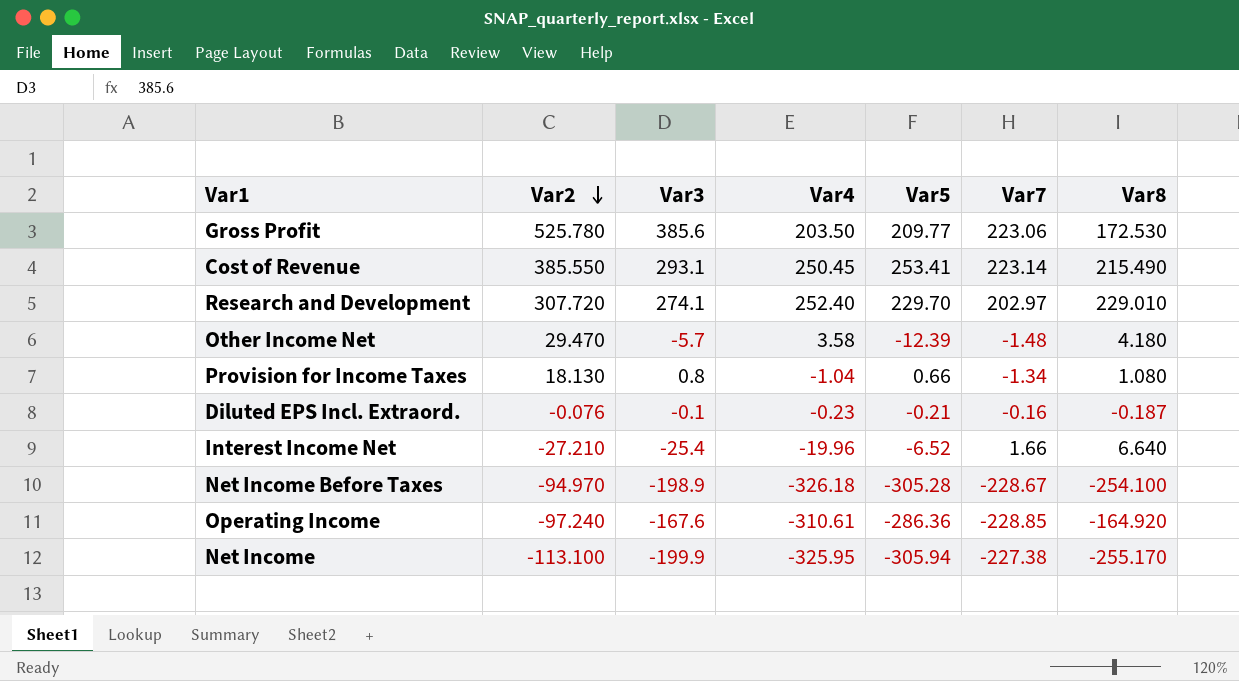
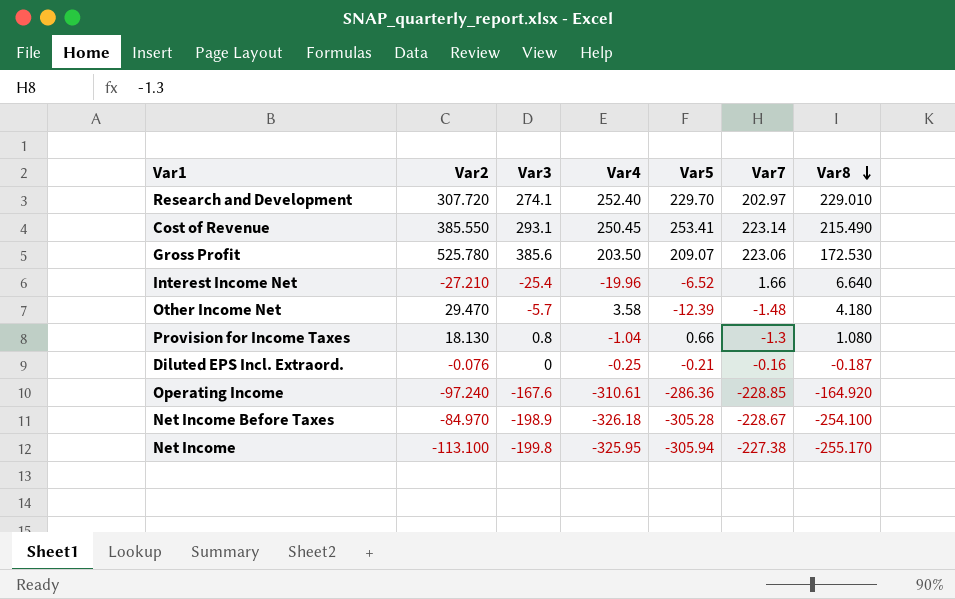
row order: Var2 descending -> Var8 descending
Gross Profit | Var5: 209.77 -> 209.07
Provision for Income Taxes | Var7: -1.34 -> -1.3
Diluted EPS Incl. Extraord. | Var3: -0.1 -> 0
Diluted EPS Incl. Extraord. | Var4: -0.23 -> -0.25
Net Income Before Taxes | Var2: -94.970 -> -84.970
Net Income | Var3: -199.9 -> -199.8

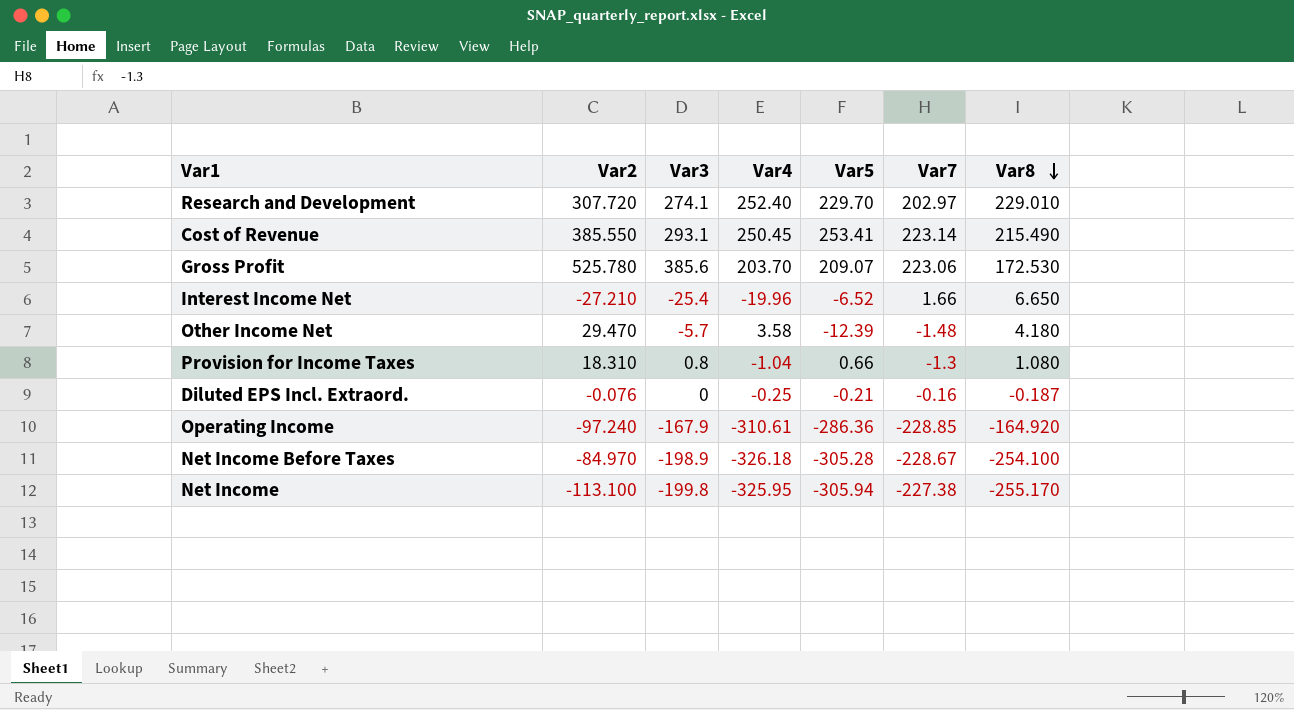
Gross Profit | Var4: 203.50 -> 203.70
Interest Income Net | Var8: 6.640 -> 6.650
Provision for Income Taxes | Var2: 18.130 -> 18.310
Operating Income | Var3: -167.6 -> -167.9

